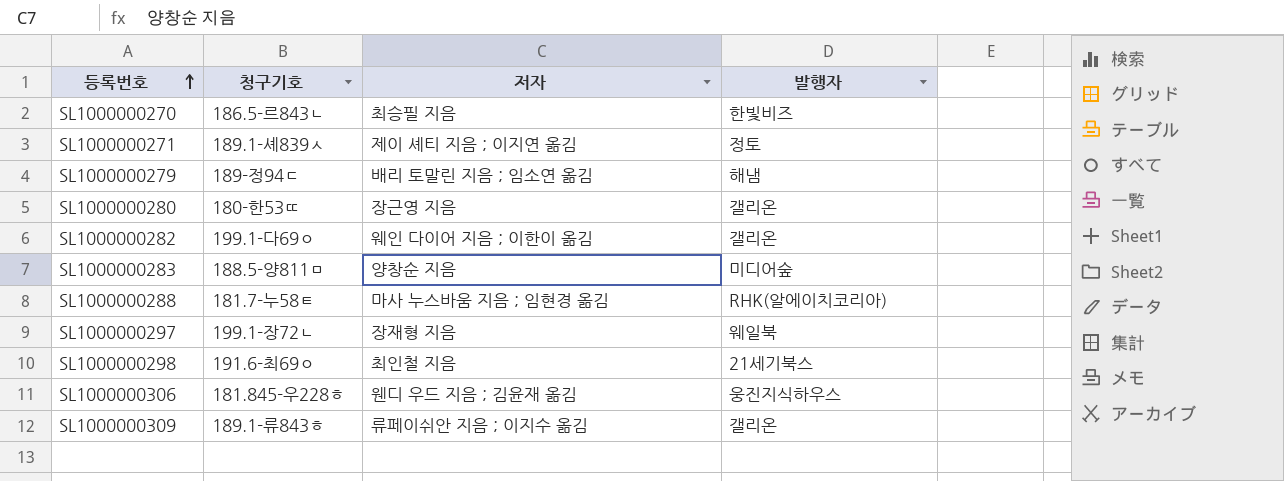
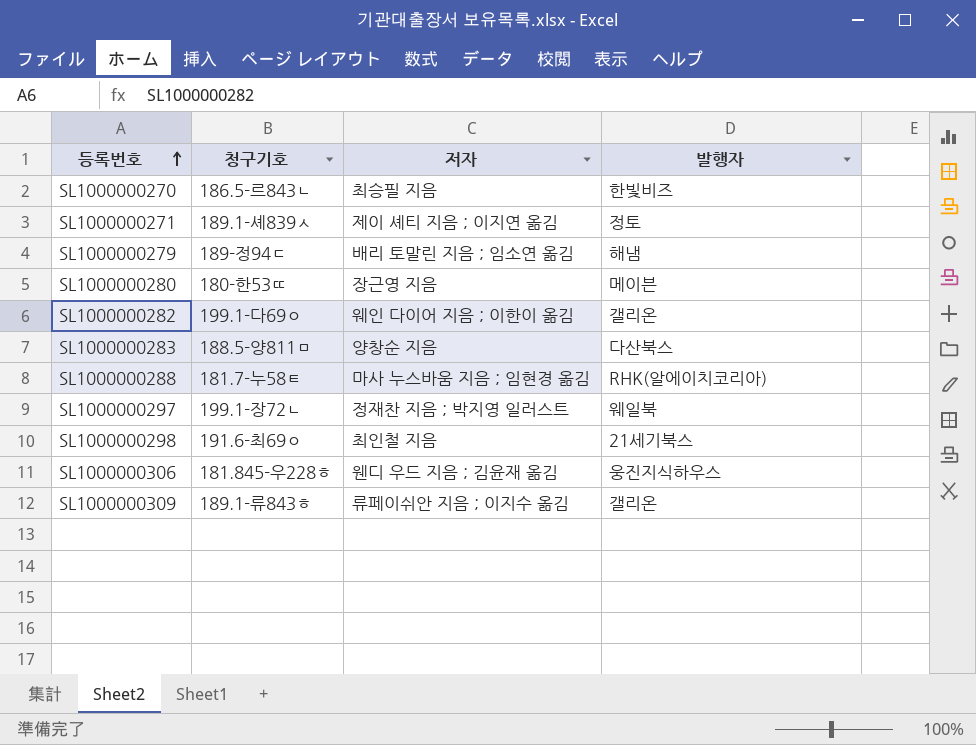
SL1000000280 | 발행자: 갤리온 -> 메이븐
SL1000000283 | 발행자: 미디어숲 -> 다산북스
SL1000000297 | 저자: 장재형 지음 -> 정재찬 지음 ; 박지영 일러스트

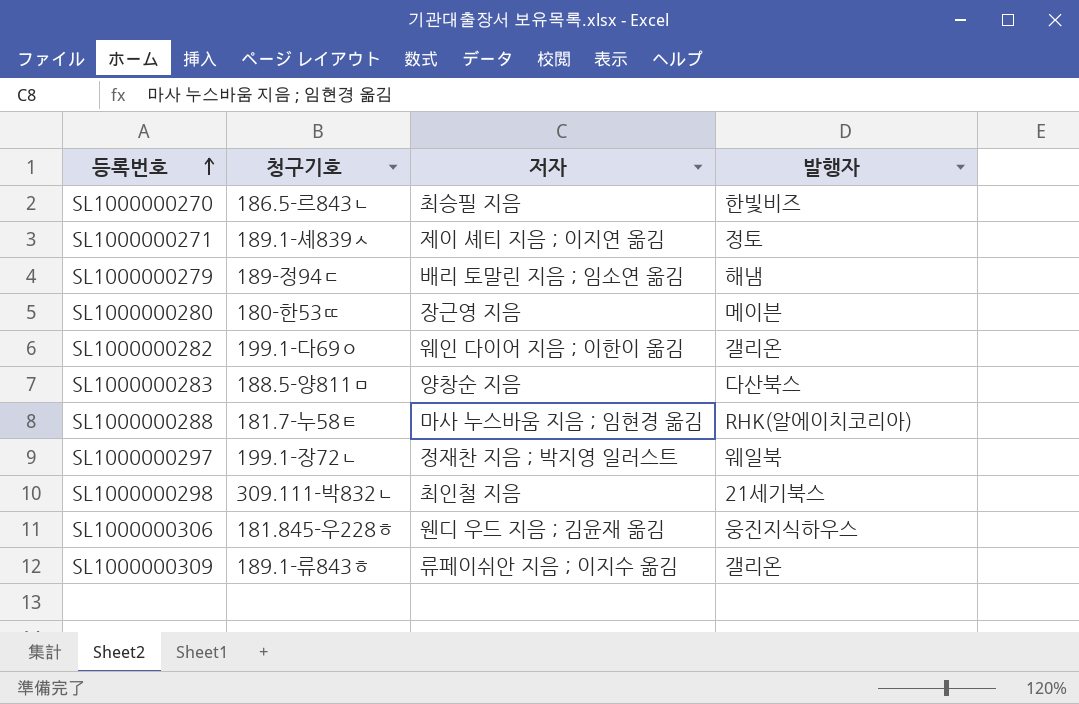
SL1000000298 | 청구기호: 191.6-최69ㅇ -> 309.111-박832ㄴ

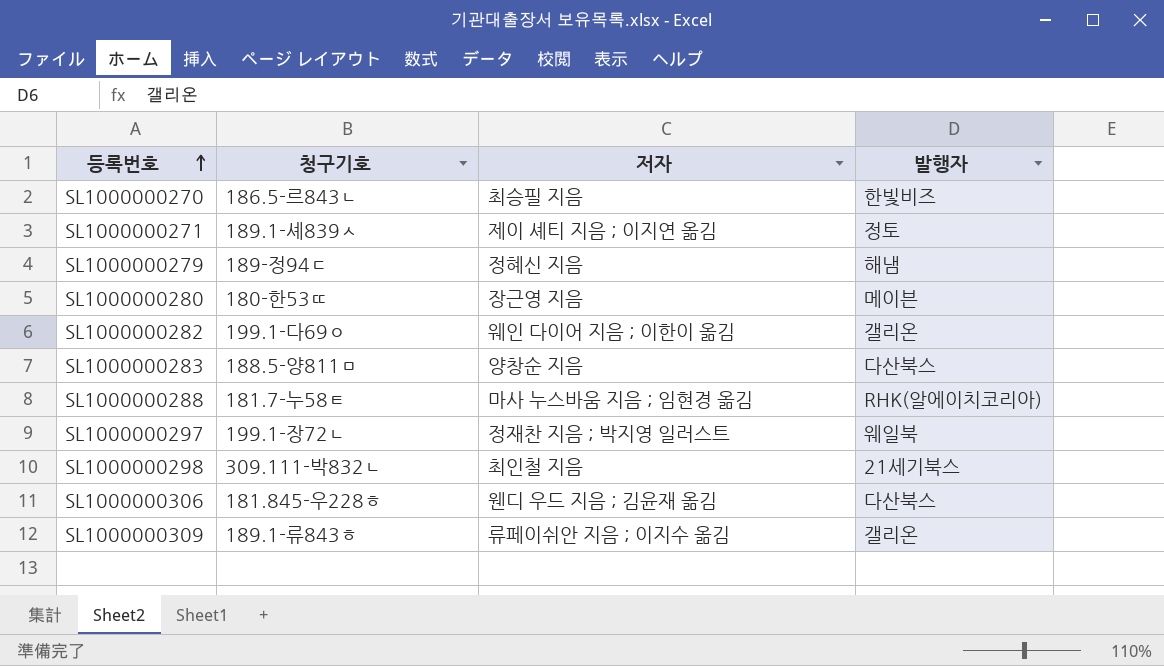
SL1000000279 | 저자: 배리 토말린 지음 ; 임소연 옮김 -> 정혜신 지음
SL1000000306 | 발행자: 웅진지식하우스 -> 다산북스

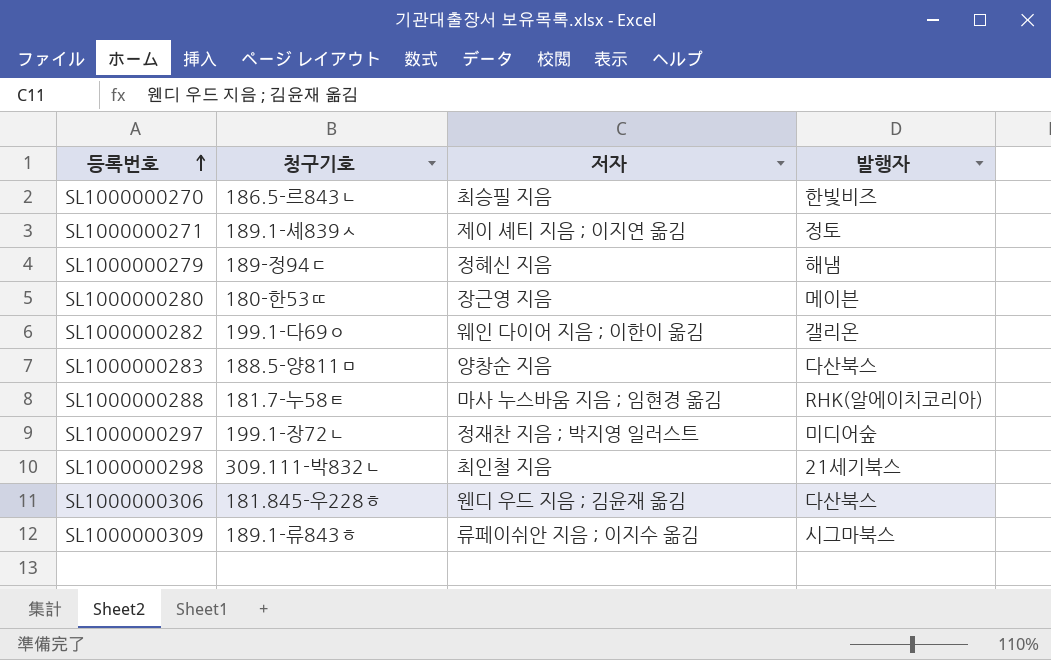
SL1000000297 | 발행자: 웨일북 -> 미디어숲
SL1000000309 | 발행자: 갤리온 -> 시그마북스

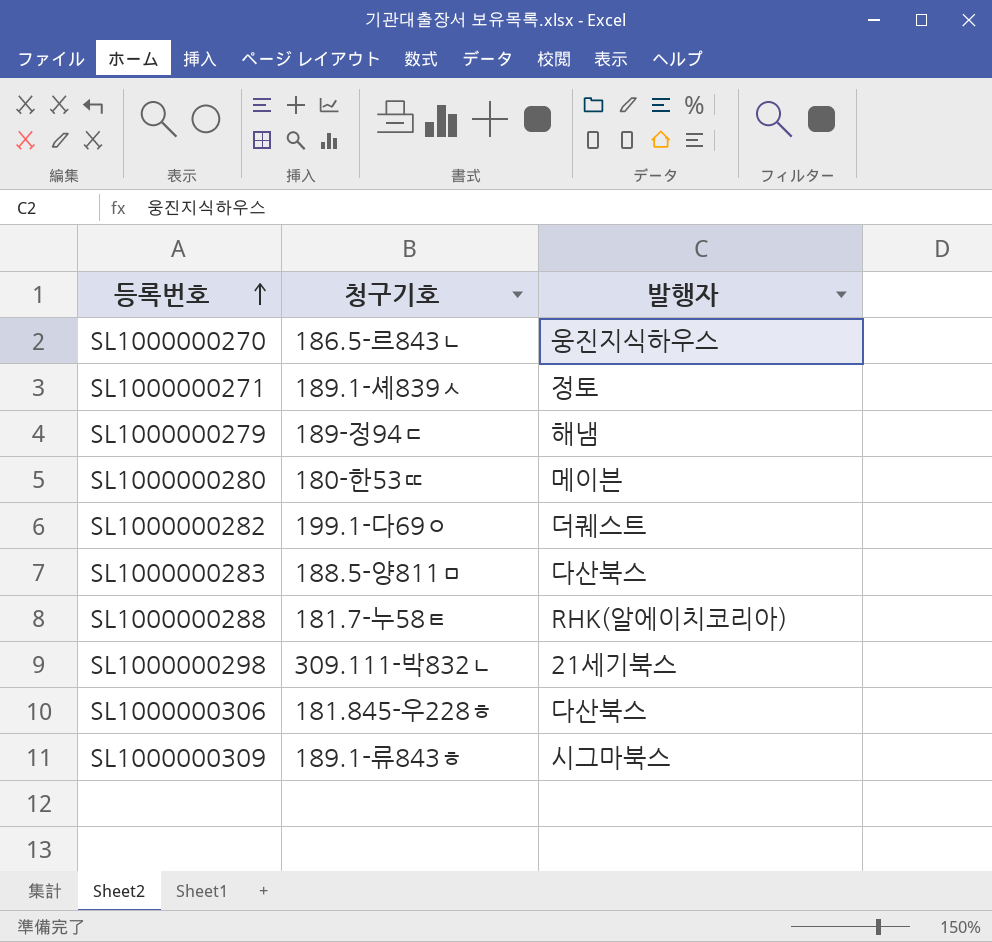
column 저자 | position: 3 -> none
row SL1000000297: 199.1-장72ㄴ | 정재찬 지음 ; 박지영 일러스트 | 미디어숲 -> none
SL1000000270 | 발행자: 한빛비즈 -> 웅진지식하우스
SL1000000282 | 발행자: 갤리온 -> 더퀘스트

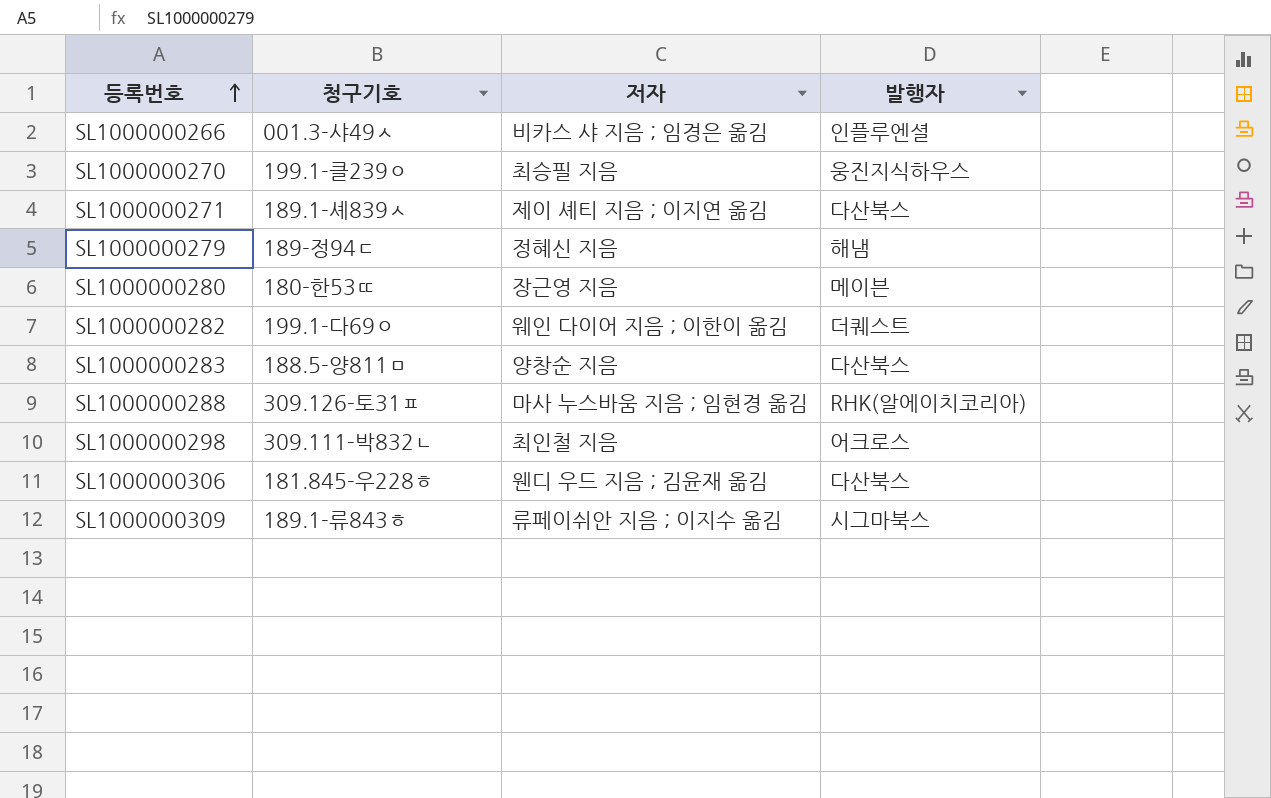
column 저자 | position: none -> 3
row SL1000000266: none -> 001.3-샤49ㅅ | 비카스 샤 지음 ; 임경은 옮김 | 인플루엔셜
SL1000000270 | 청구기호: 186.5-르843ㄴ -> 199.1-클239ㅇ
SL1000000271 | 발행자: 정토 -> 다산북스
SL1000000288 | 청구기호: 181.7-누58ㅌ -> 309.126-토31ㅍ
SL1000000298 | 발행자: 21세기북스 -> 어크로스

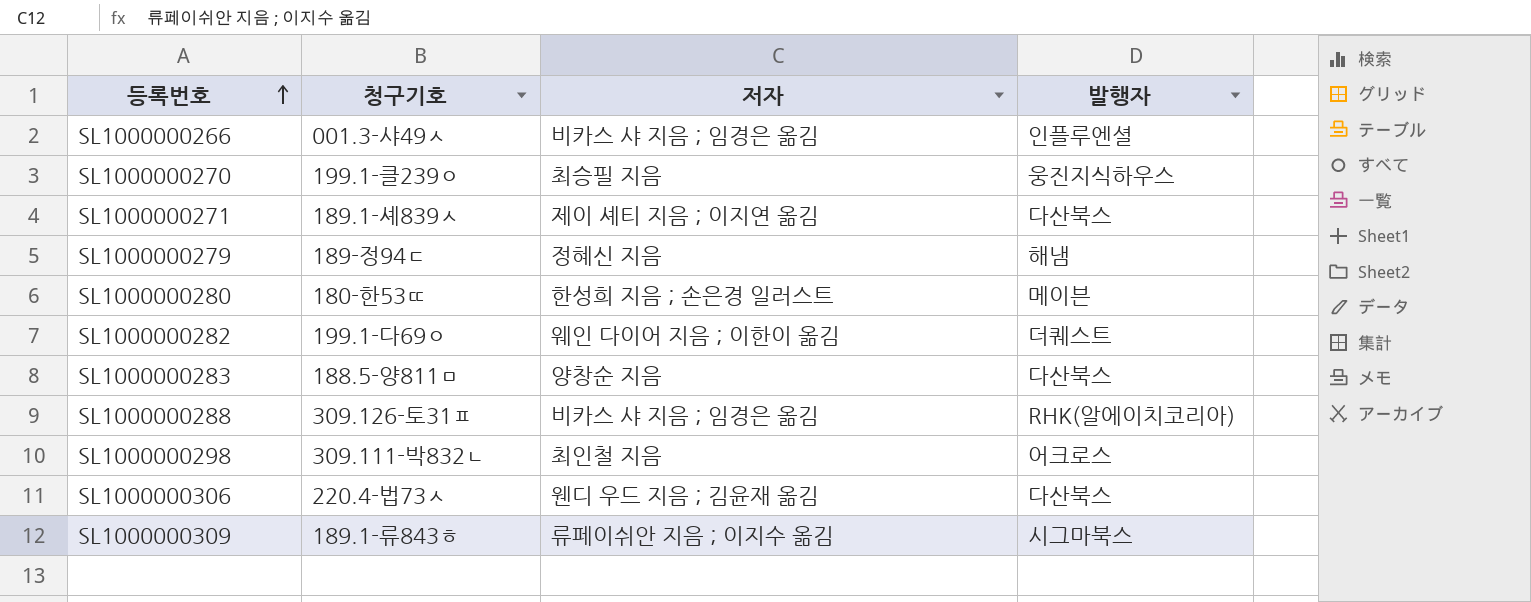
SL1000000280 | 저자: 장근영 지음 -> 한성희 지음 ; 손은경 일러스트
SL1000000288 | 저자: 마사 누스바움 지음 ; 임현경 옮김 -> 비카스 샤 지음 ; 임경은 옮김
SL1000000306 | 청구기호: 181.845-우228ㅎ -> 220.4-법73ㅅ

